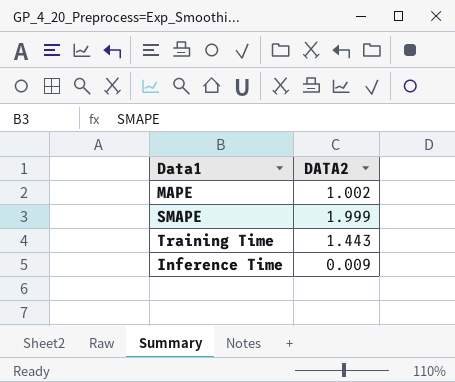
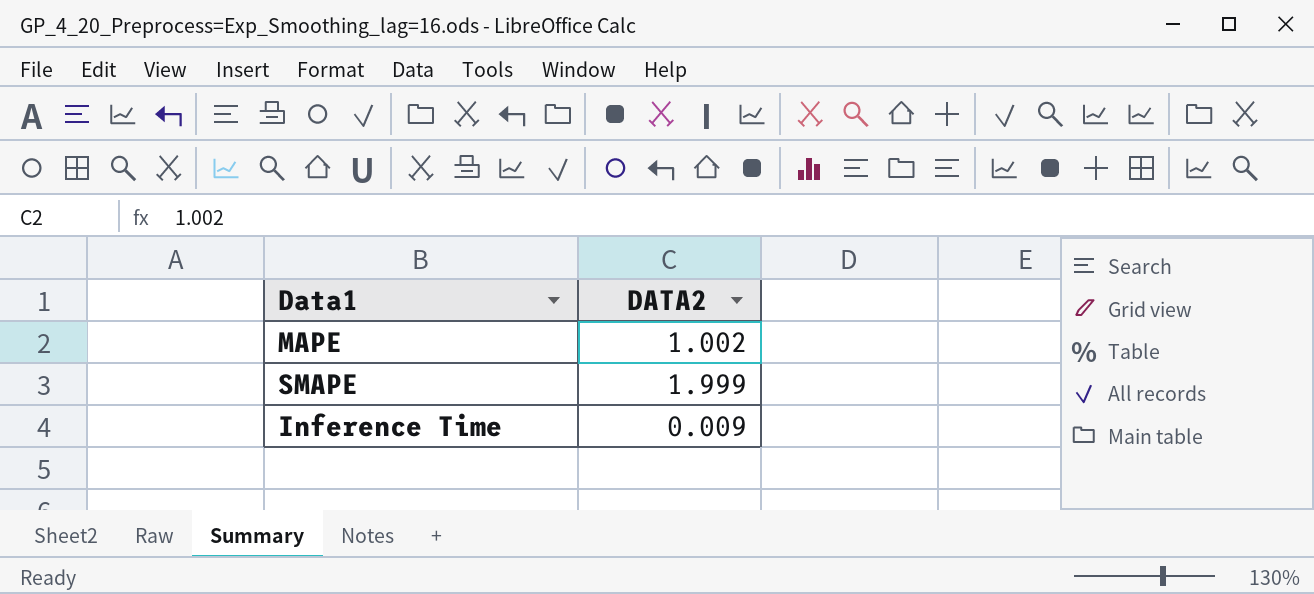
row Training Time: 1.443 -> none

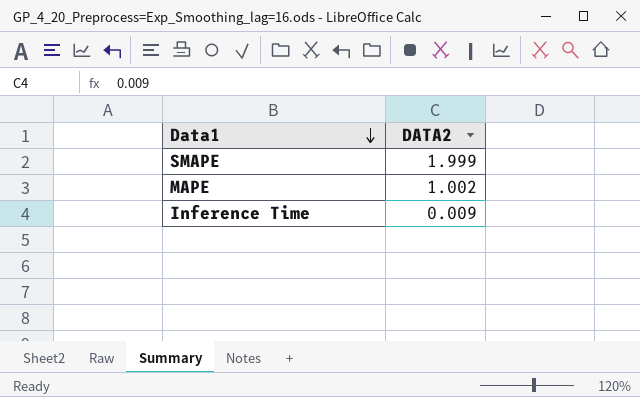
row order: none -> Data1 descending

